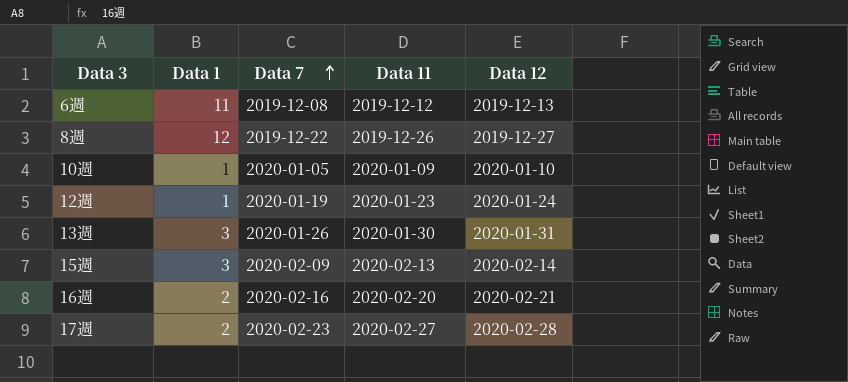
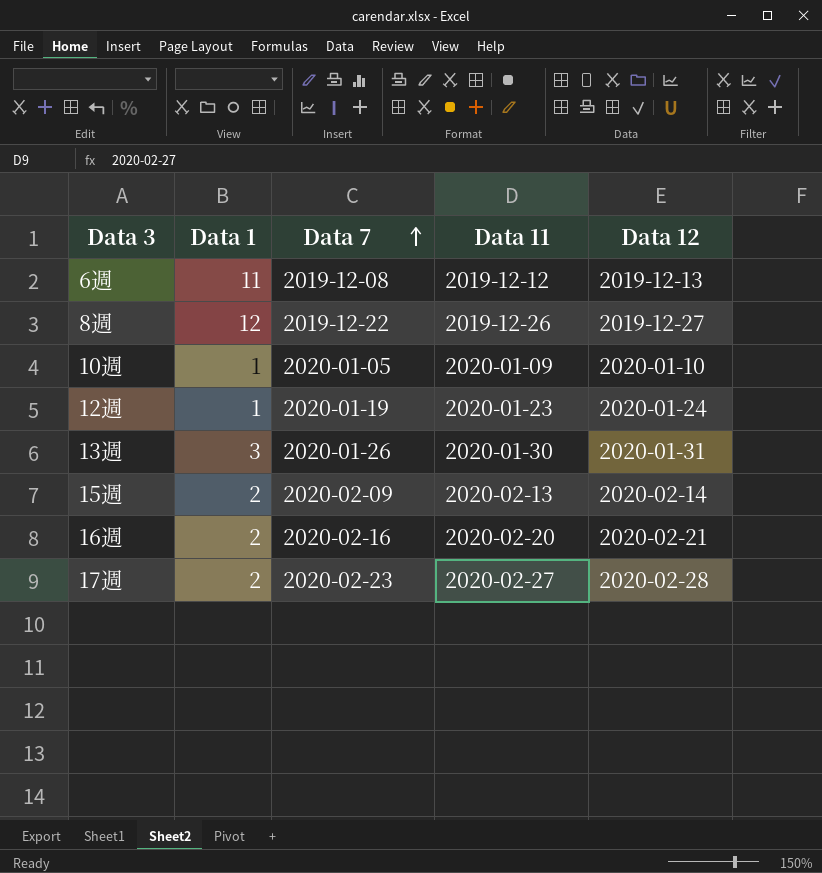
15週 | Data 1: 3 -> 2

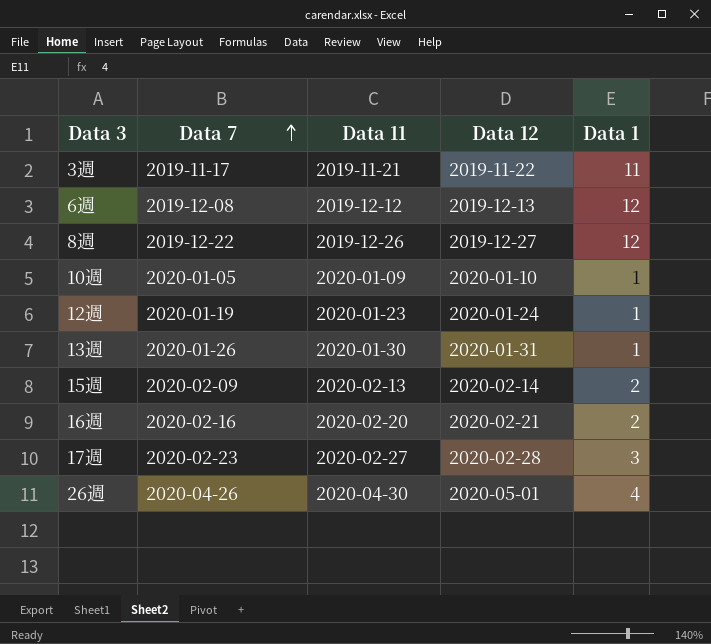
column Data 1 | position: 2 -> 5
row 3週: none -> 2019-11-17 | 2019-11-21 | 2019-11-22 | 11
6週 | Data 1: 11 -> 12
13週 | Data 1: 3 -> 1
17週 | Data 1: 2 -> 3
row 26週: none -> 2020-04-26 | 2020-04-30 | 2020-05-01 | 4

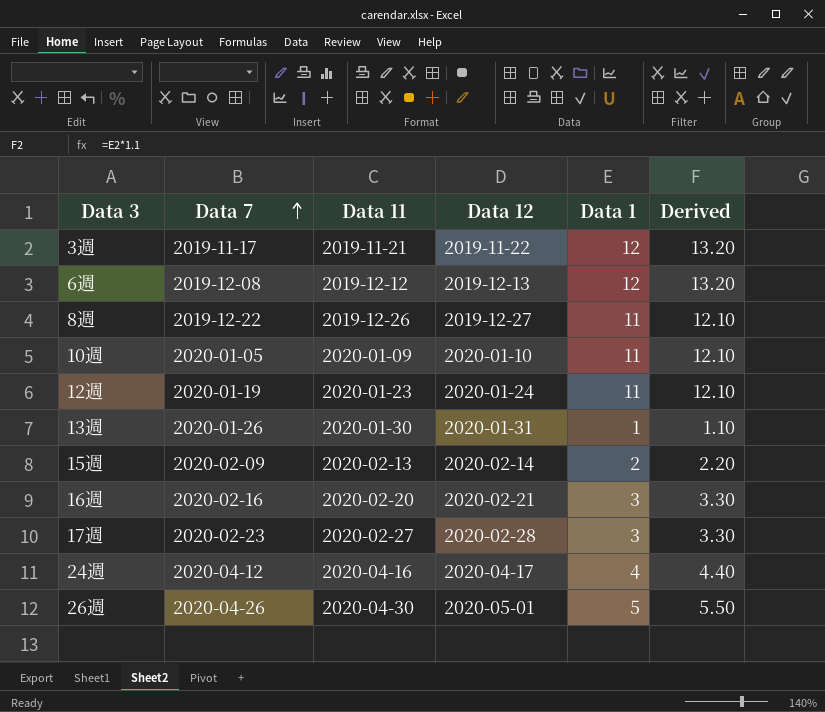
column Derived | formula: none -> [Data 1] * 1.1
3週 | Data 1: 11 -> 12
8週 | Data 1: 12 -> 11
10週 | Data 1: 1 -> 11
12週 | Data 1: 1 -> 11
16週 | Data 1: 2 -> 3
row 24週: none -> 2020-04-12 | 2020-04-16 | 2020-04-17 | 4 | 4.40
26週 | Data 1: 4 -> 5

